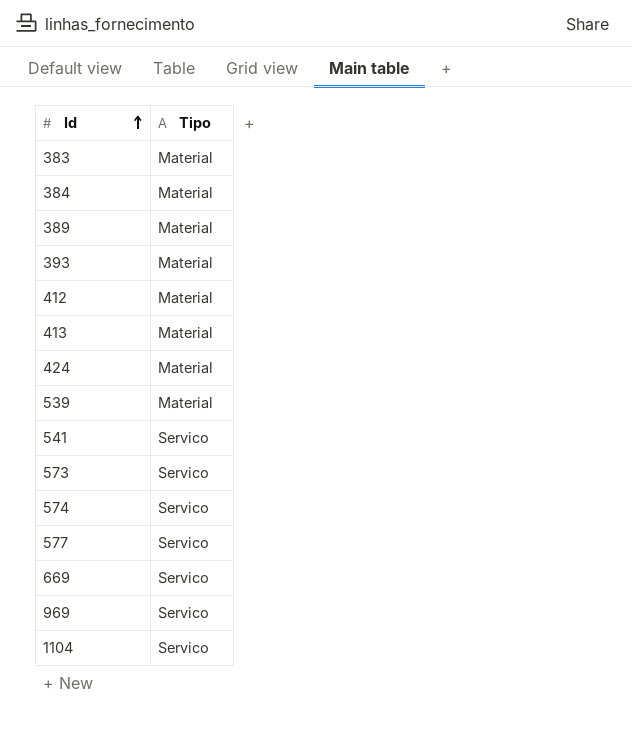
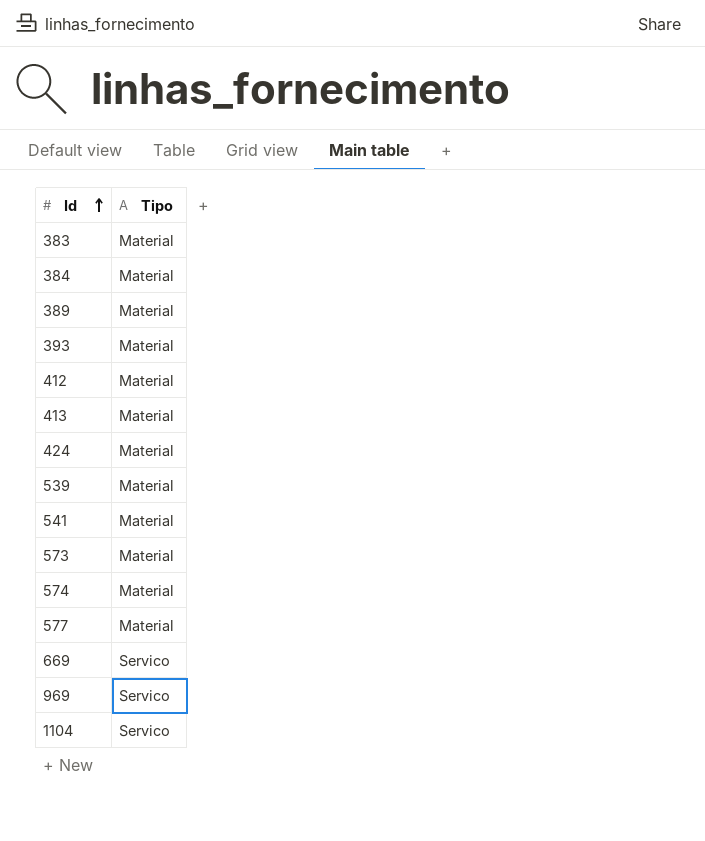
541 | Tipo: Servico -> Material
573 | Tipo: Servico -> Material
574 | Tipo: Servico -> Material
577 | Tipo: Servico -> Material

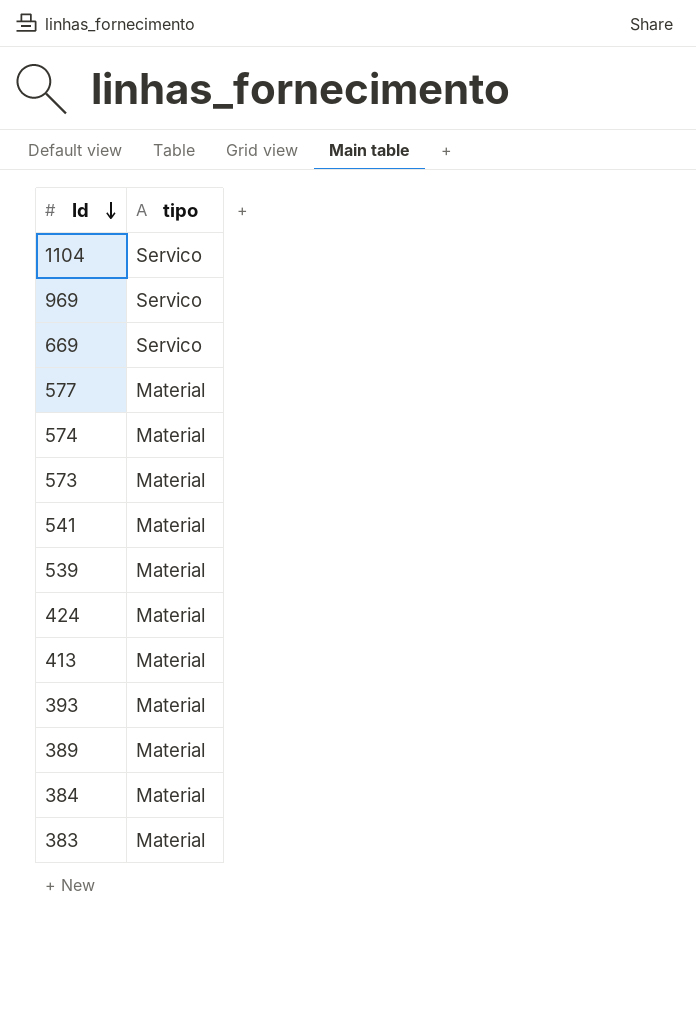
row order: Id ascending -> Id descending
column name: Tipo -> tipo
row 412: Material -> none

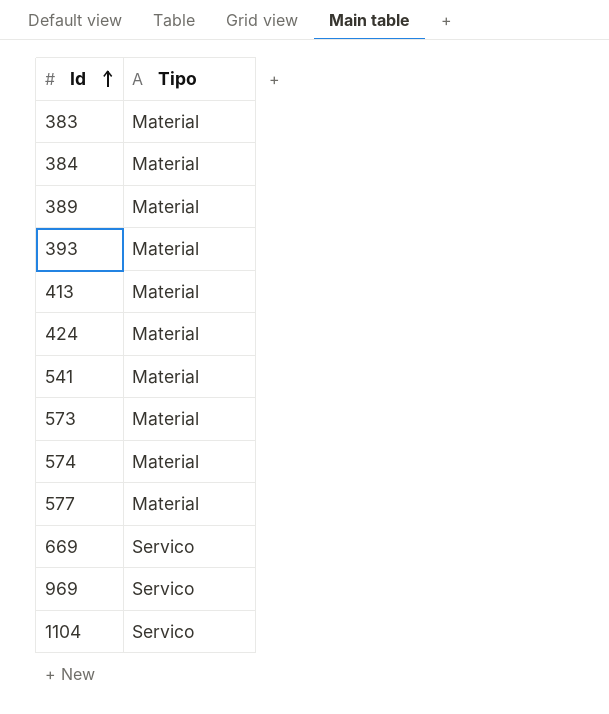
row order: Id descending -> Id ascending
column name: tipo -> Tipo
row 539: Material -> none

